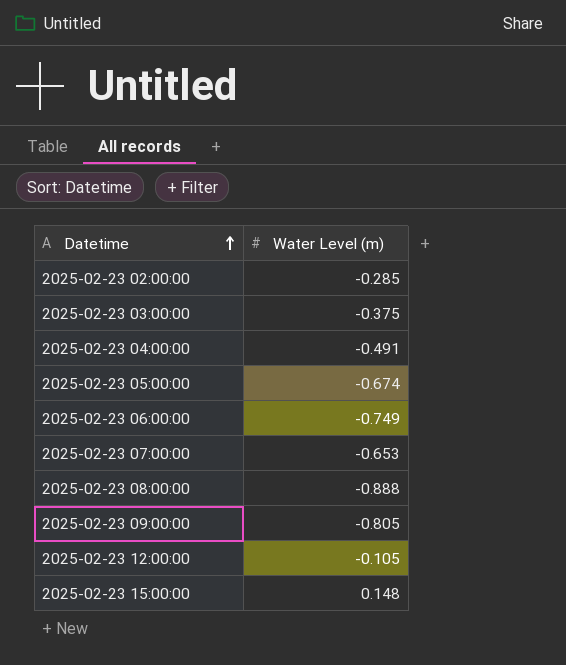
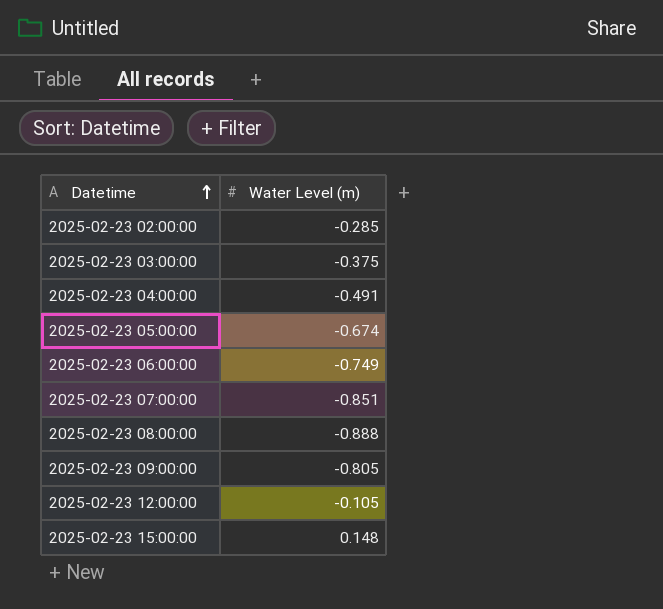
2025-02-23 07:00:00 | Water Level (m): -0.653 -> -0.851

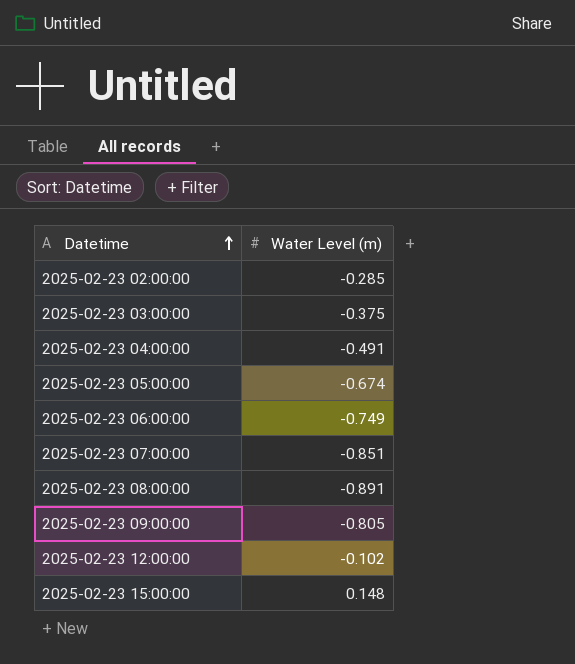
2025-02-23 08:00:00 | Water Level (m): -0.888 -> -0.891
2025-02-23 12:00:00 | Water Level (m): -0.105 -> -0.102

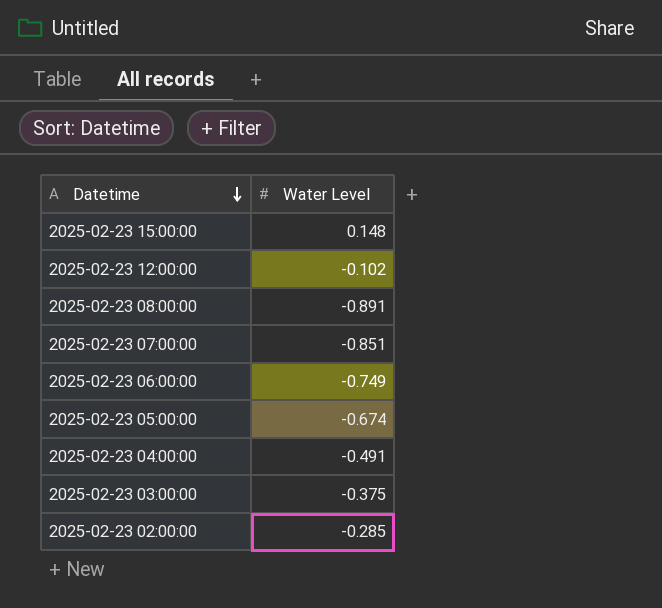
row order: Datetime ascending -> Datetime descending
column name: Water Level (m) -> Water Level
row 2025-02-23 09:00:00: -0.805 -> none

